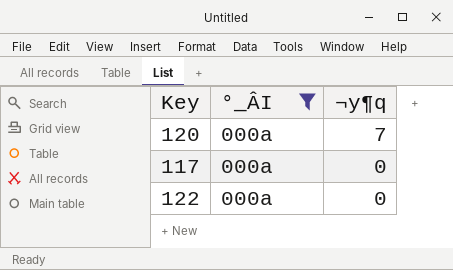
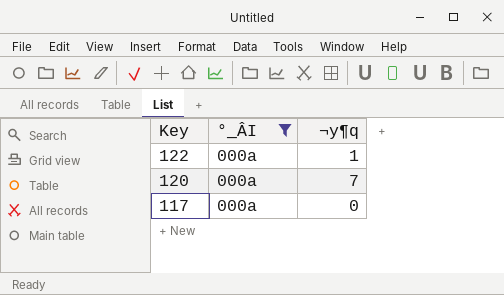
row order: ¬y¶q descending -> Key descending
122 | ¬y¶q: 0 -> 1

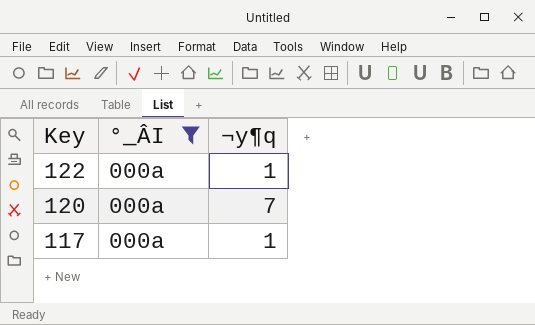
117 | ¬y¶q: 0 -> 1

